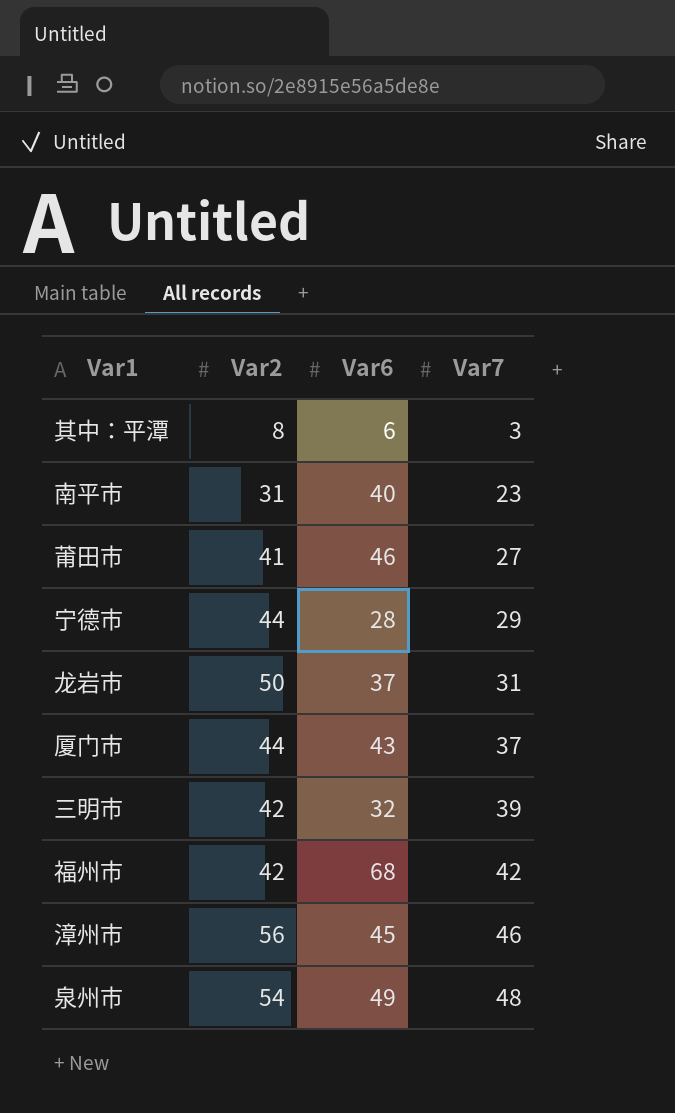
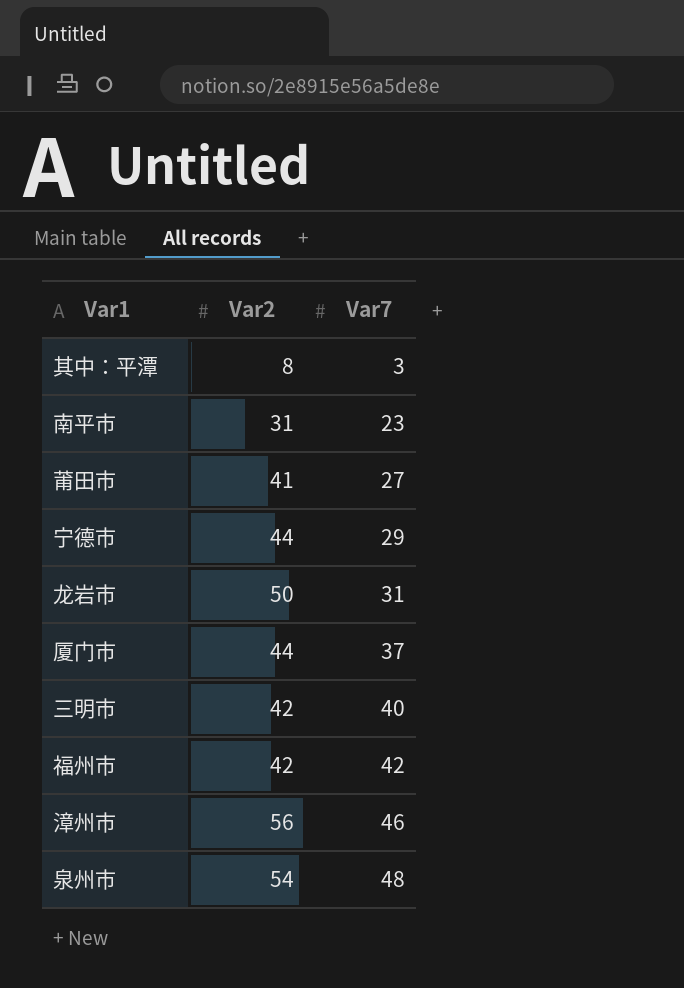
column Var6 | position: 3 -> none
三明市 | Var7: 39 -> 40

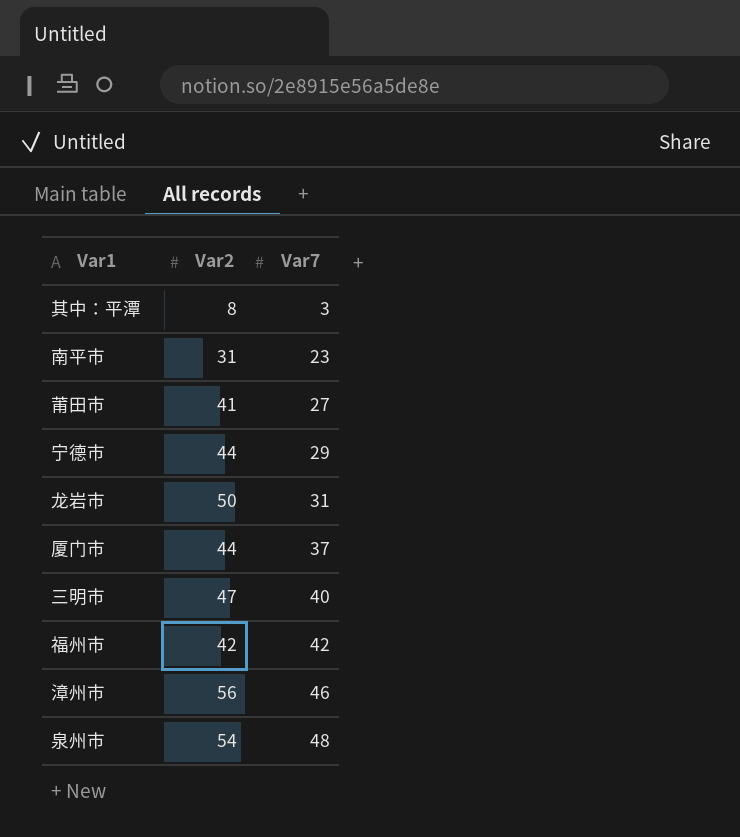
三明市 | Var2: 42 -> 47

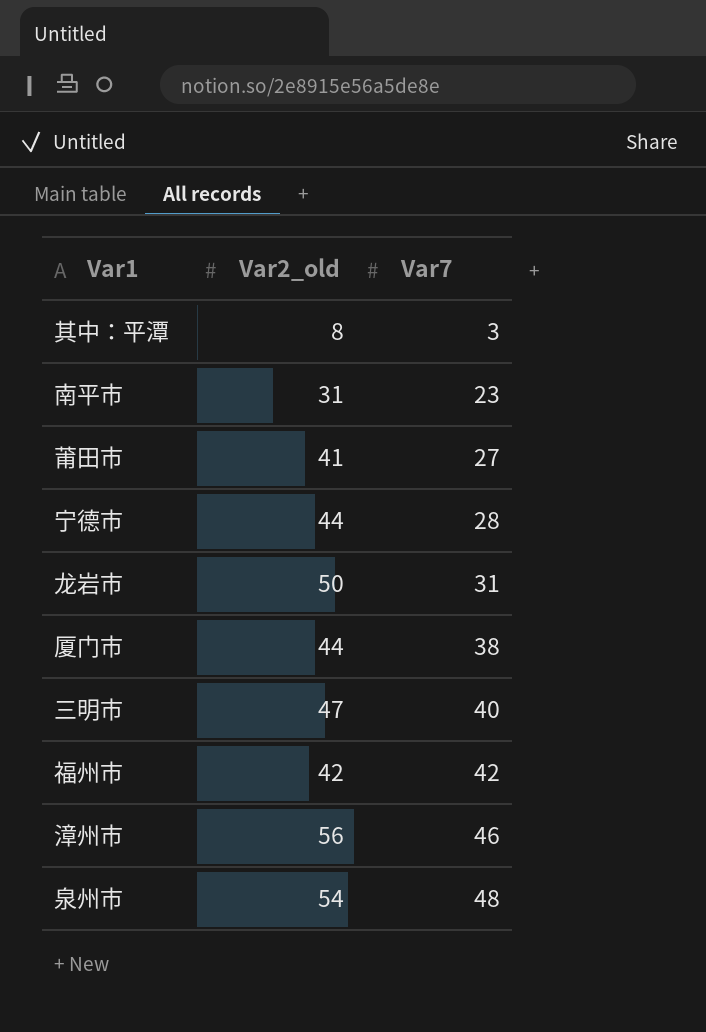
column name: Var2 -> Var2_old
宁德市 | Var7: 29 -> 28
厦门市 | Var7: 37 -> 38

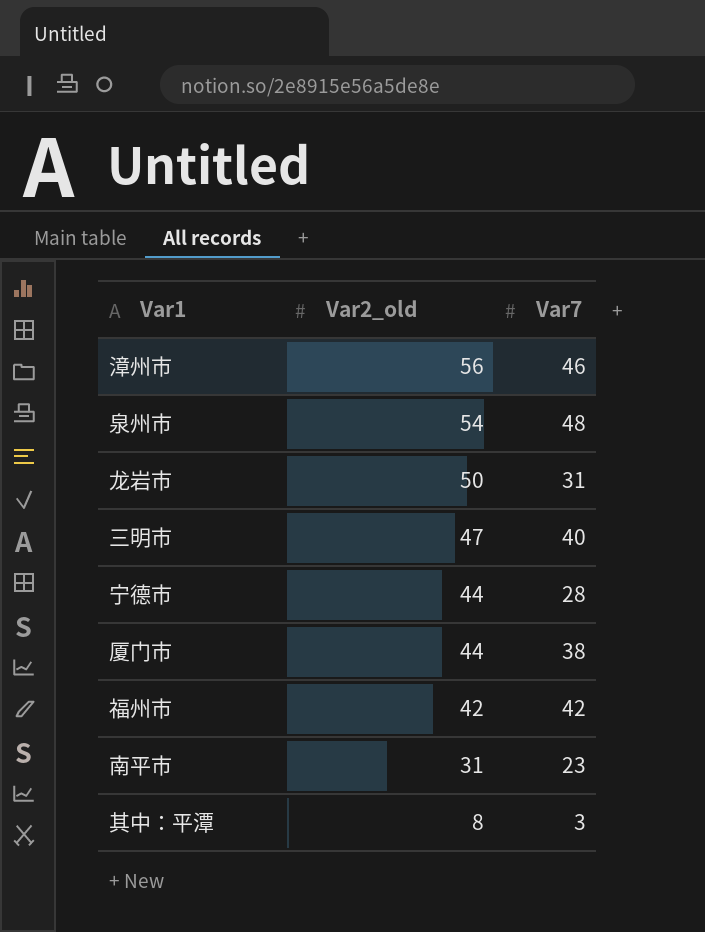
row order: Var7 ascending -> Var2_old descending
row 莆田市: 41 | 27 -> none

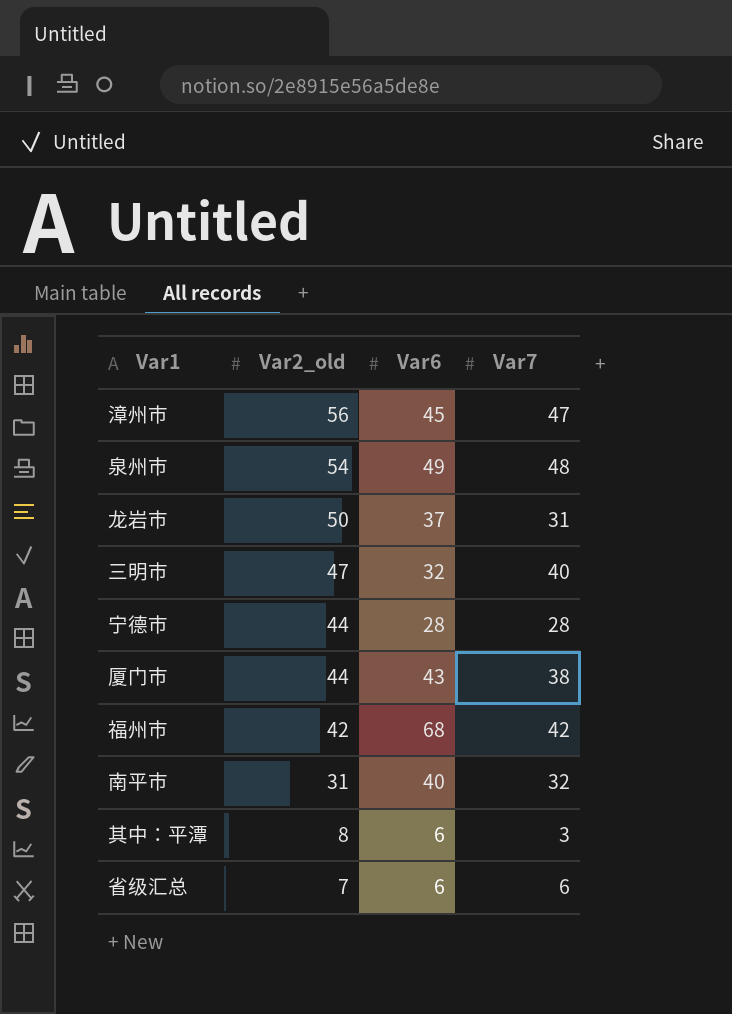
column Var6 | position: none -> 3
漳州市 | Var7: 46 -> 47
南平市 | Var7: 23 -> 32
row 省级汇总: none -> 7 | 6 | 6

